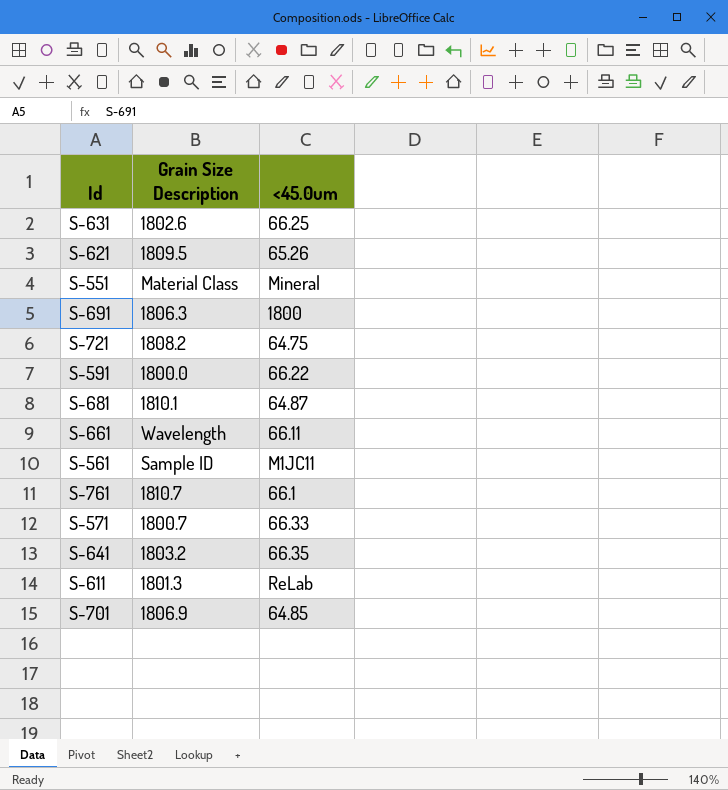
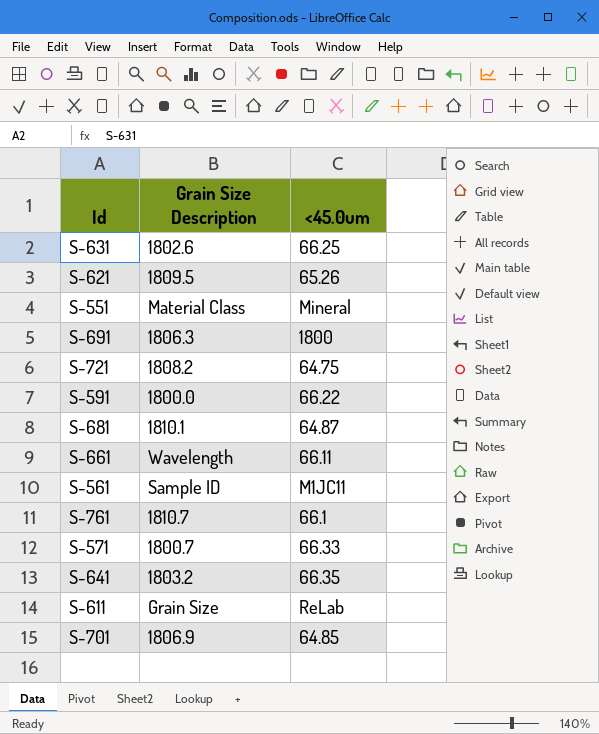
S-611 | Grain Size Description: 1801.3 -> Grain Size

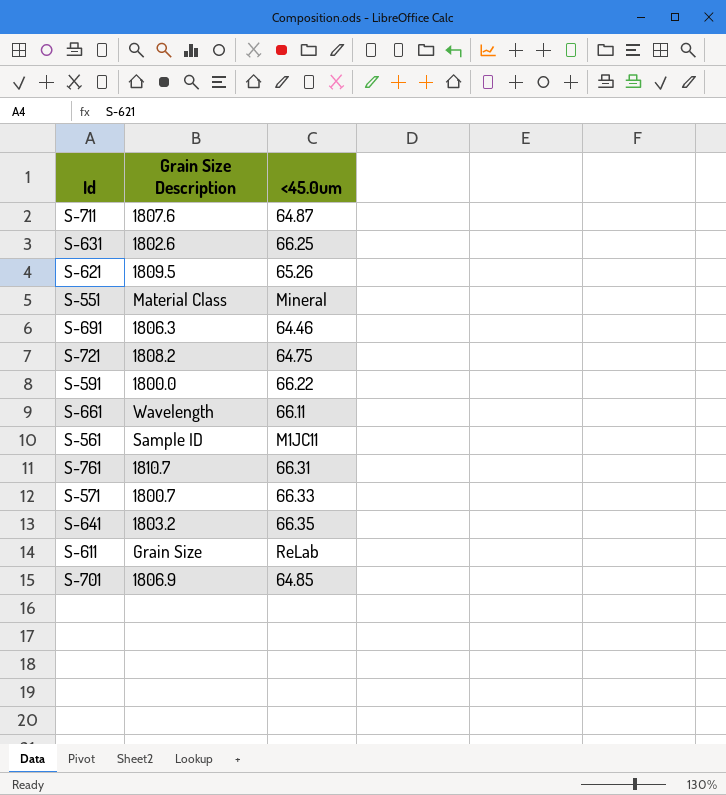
row S-681: 1810.1 | 64.87 -> none
row S-711: none -> 1807.6 | 64.87
S-691 | <45.0um: 1800 -> 64.46
S-761 | <45.0um: 66.1 -> 66.31

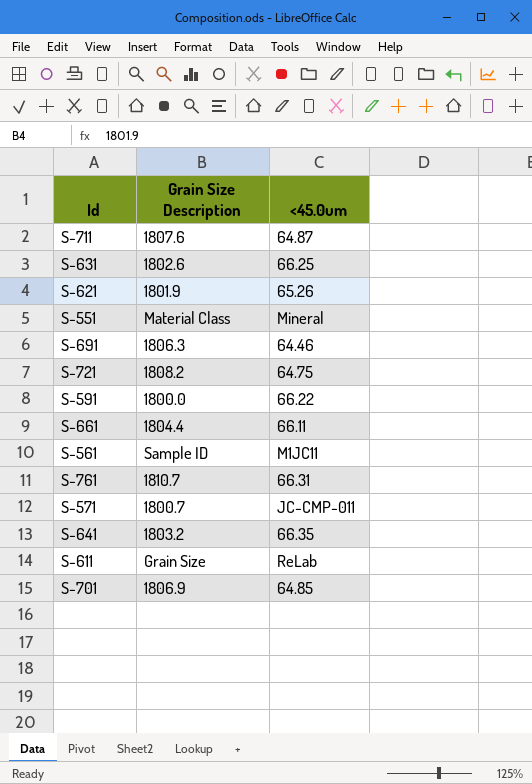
S-621 | Grain Size Description: 1809.5 -> 1801.9
S-661 | Grain Size Description: Wavelength -> 1804.4
S-571 | <45.0um: 66.33 -> JC-CMP-011

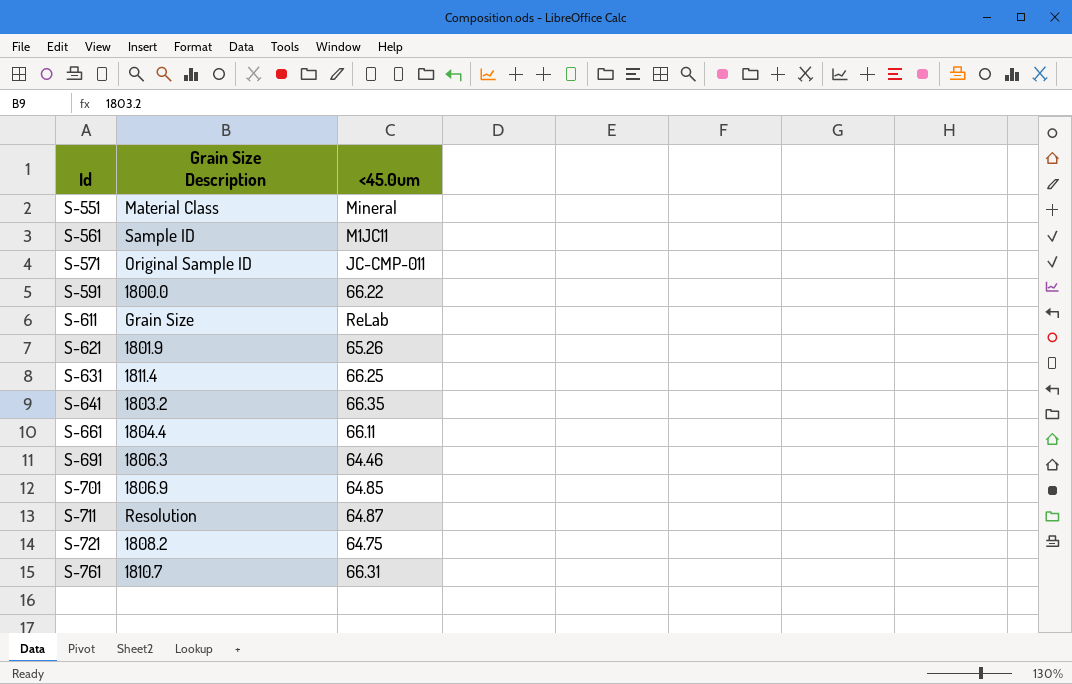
row order: none -> Id ascending
S-571 | Grain Size Description: 1800.7 -> Original Sample ID
S-631 | Grain Size Description: 1802.6 -> 1811.4
S-711 | Grain Size Description: 1807.6 -> Resolution

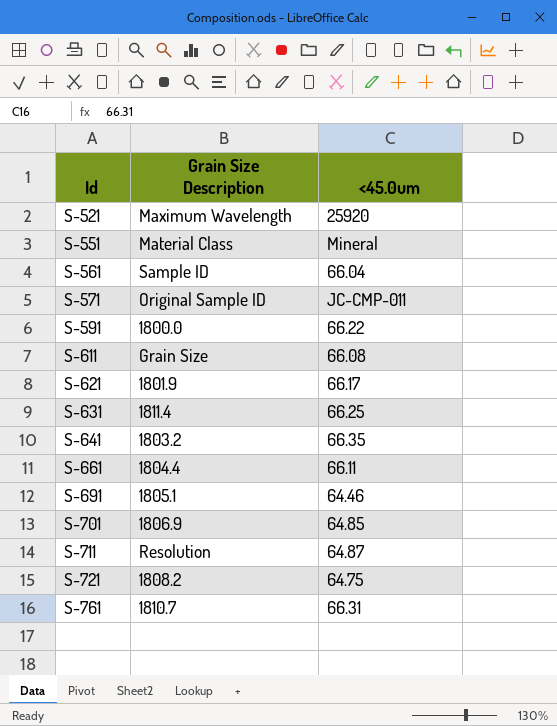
row S-521: none -> Maximum Wavelength | 25920
S-561 | <45.0um: M1JC11 -> 66.04
S-611 | <45.0um: ReLab -> 66.08
S-621 | <45.0um: 65.26 -> 66.17
S-691 | Grain Size Description: 1806.3 -> 1805.1

